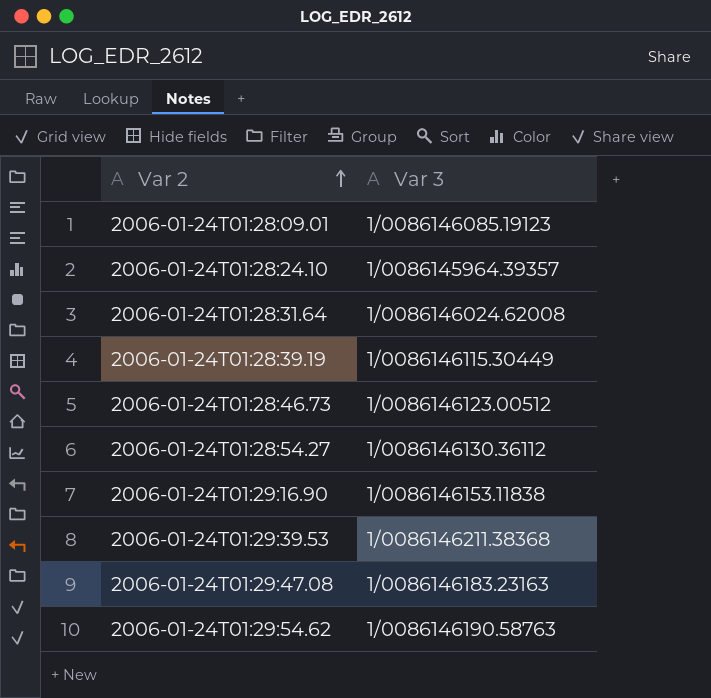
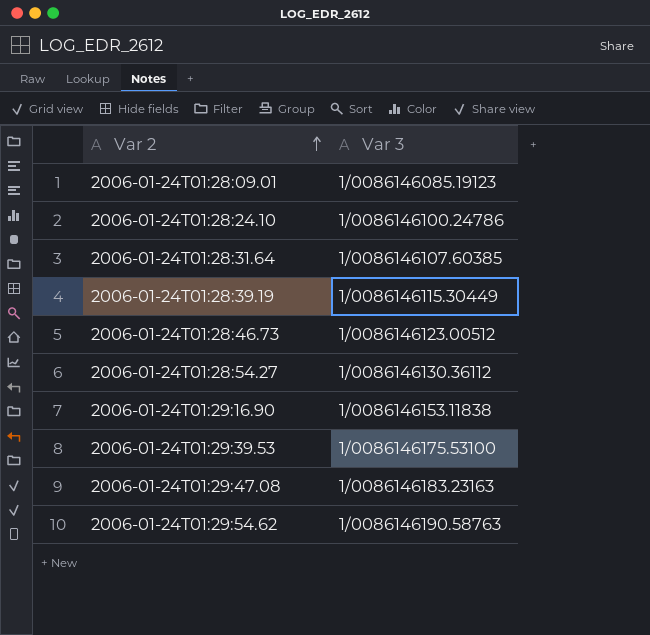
2006-01-24T01:28:24.10 | Var 3: 1/0086145964.39357 -> 1/0086146100.24786
2006-01-24T01:28:31.64 | Var 3: 1/0086146024.62008 -> 1/0086146107.60385
2006-01-24T01:29:39.53 | Var 3: 1/0086146211.38368 -> 1/0086146175.53100

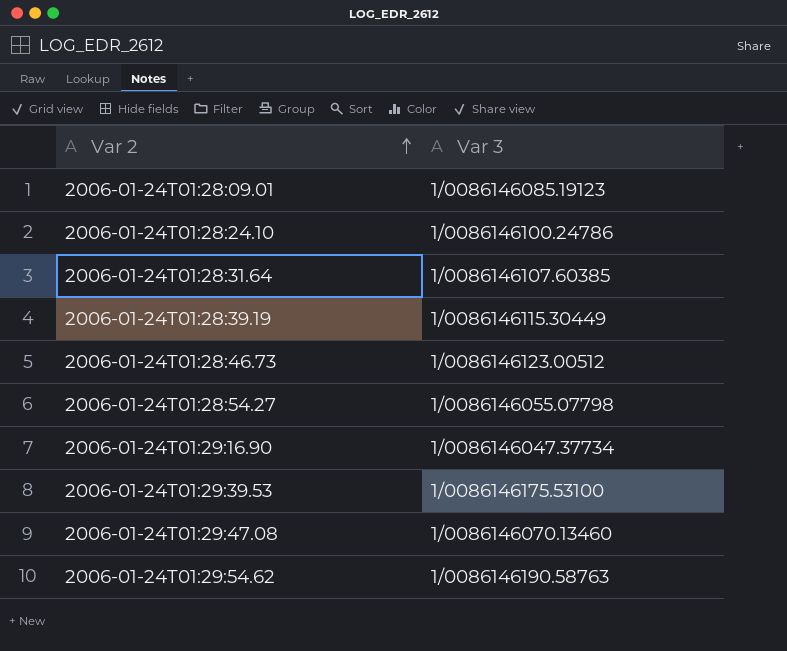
2006-01-24T01:28:54.27 | Var 3: 1/0086146130.36112 -> 1/0086146055.07798
2006-01-24T01:29:16.90 | Var 3: 1/0086146153.11838 -> 1/0086146047.37734
2006-01-24T01:29:47.08 | Var 3: 1/0086146183.23163 -> 1/0086146070.13460

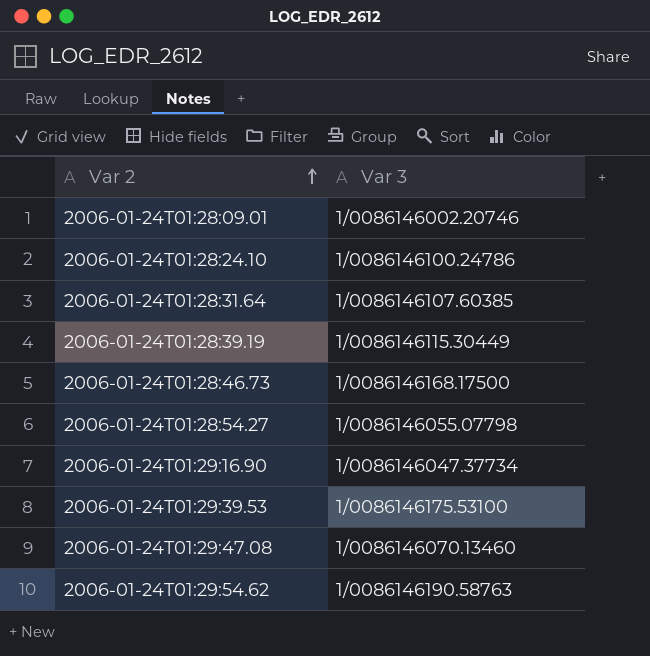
2006-01-24T01:28:09.01 | Var 3: 1/0086146085.19123 -> 1/0086146002.20746
2006-01-24T01:28:46.73 | Var 3: 1/0086146123.00512 -> 1/0086146168.17500

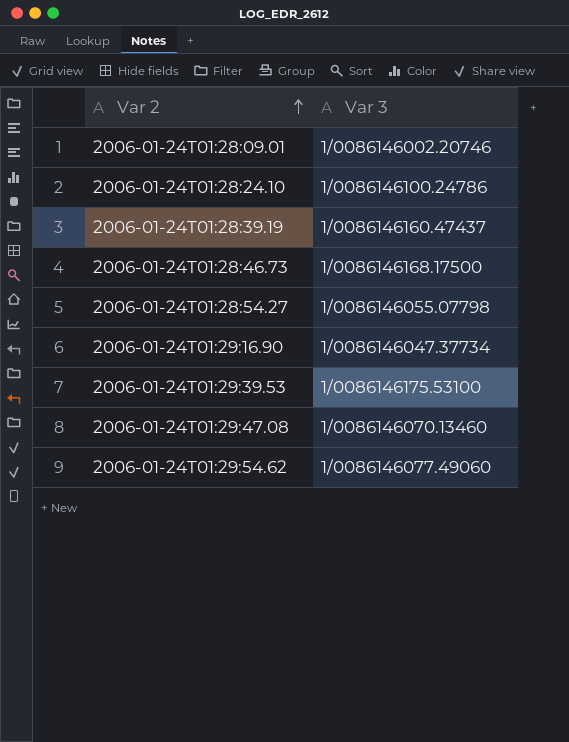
row 2006-01-24T01:28:31.64: 1/0086146107.60385 -> none
2006-01-24T01:28:39.19 | Var 3: 1/0086146115.30449 -> 1/0086146160.47437
2006-01-24T01:29:54.62 | Var 3: 1/0086146190.58763 -> 1/0086146077.49060

